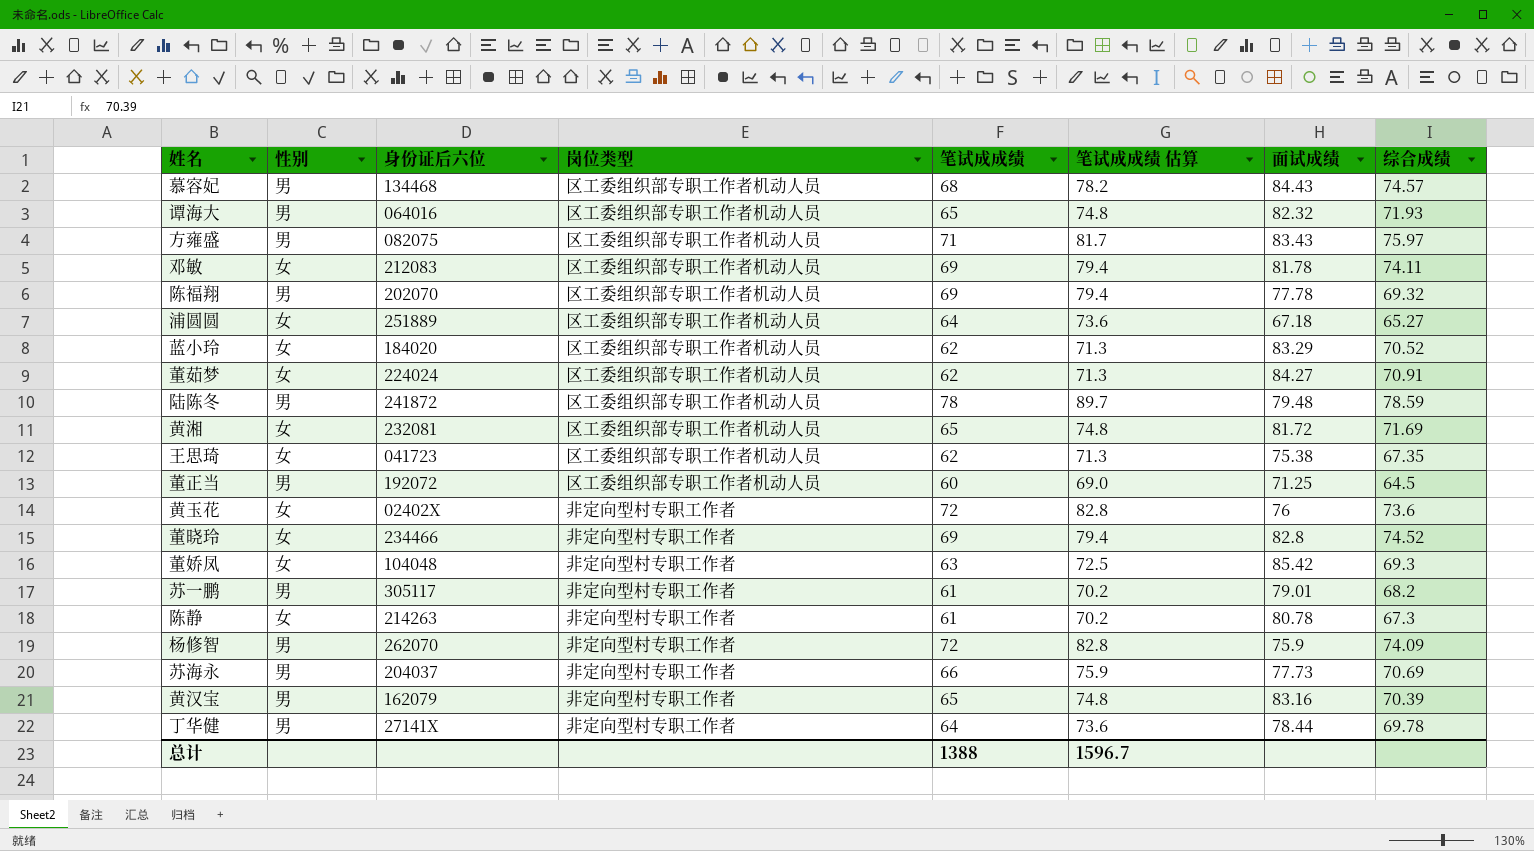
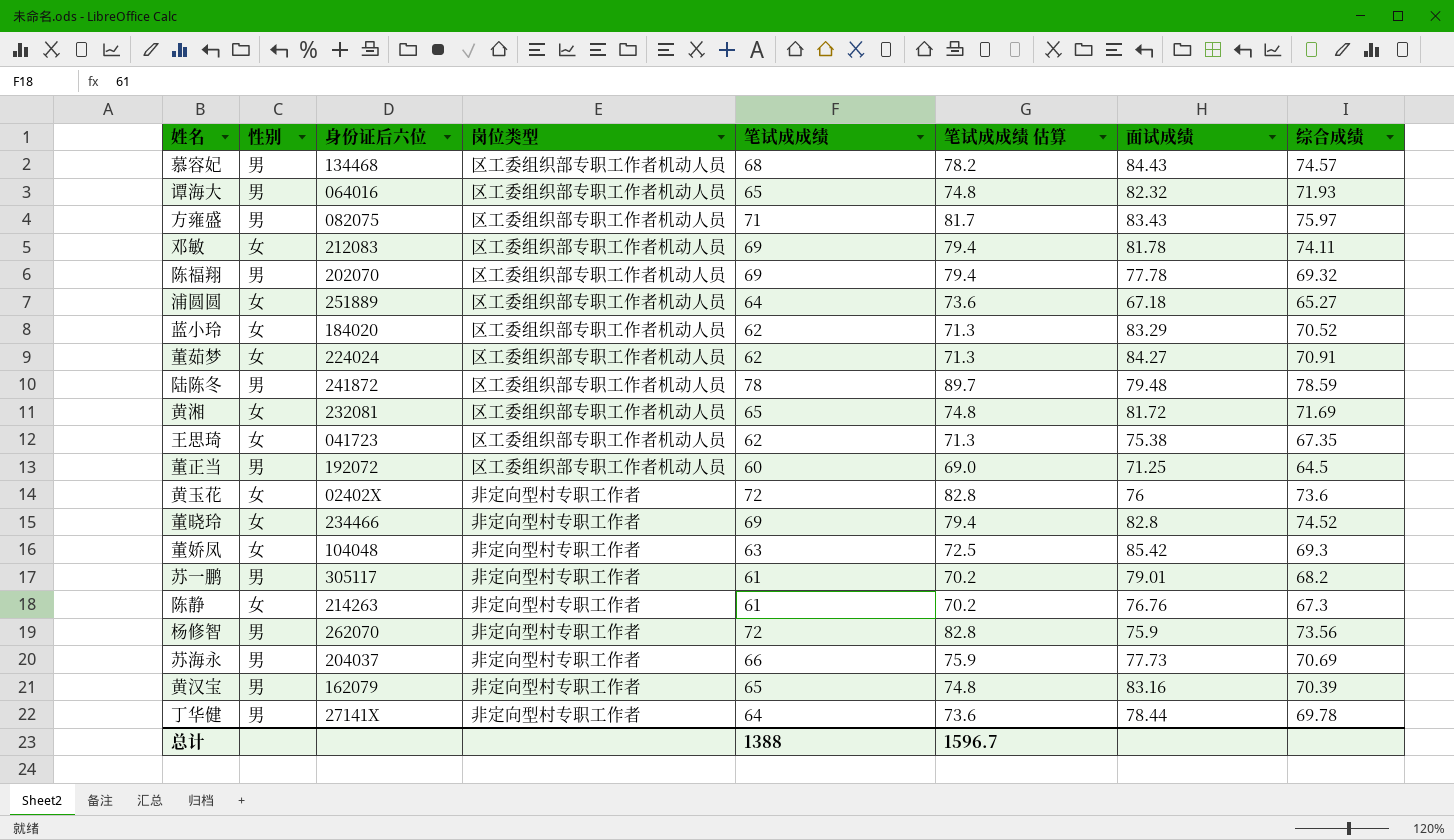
陈静 | 面试成绩: 80.78 -> 76.76
杨修智 | 综合成绩: 74.09 -> 73.56

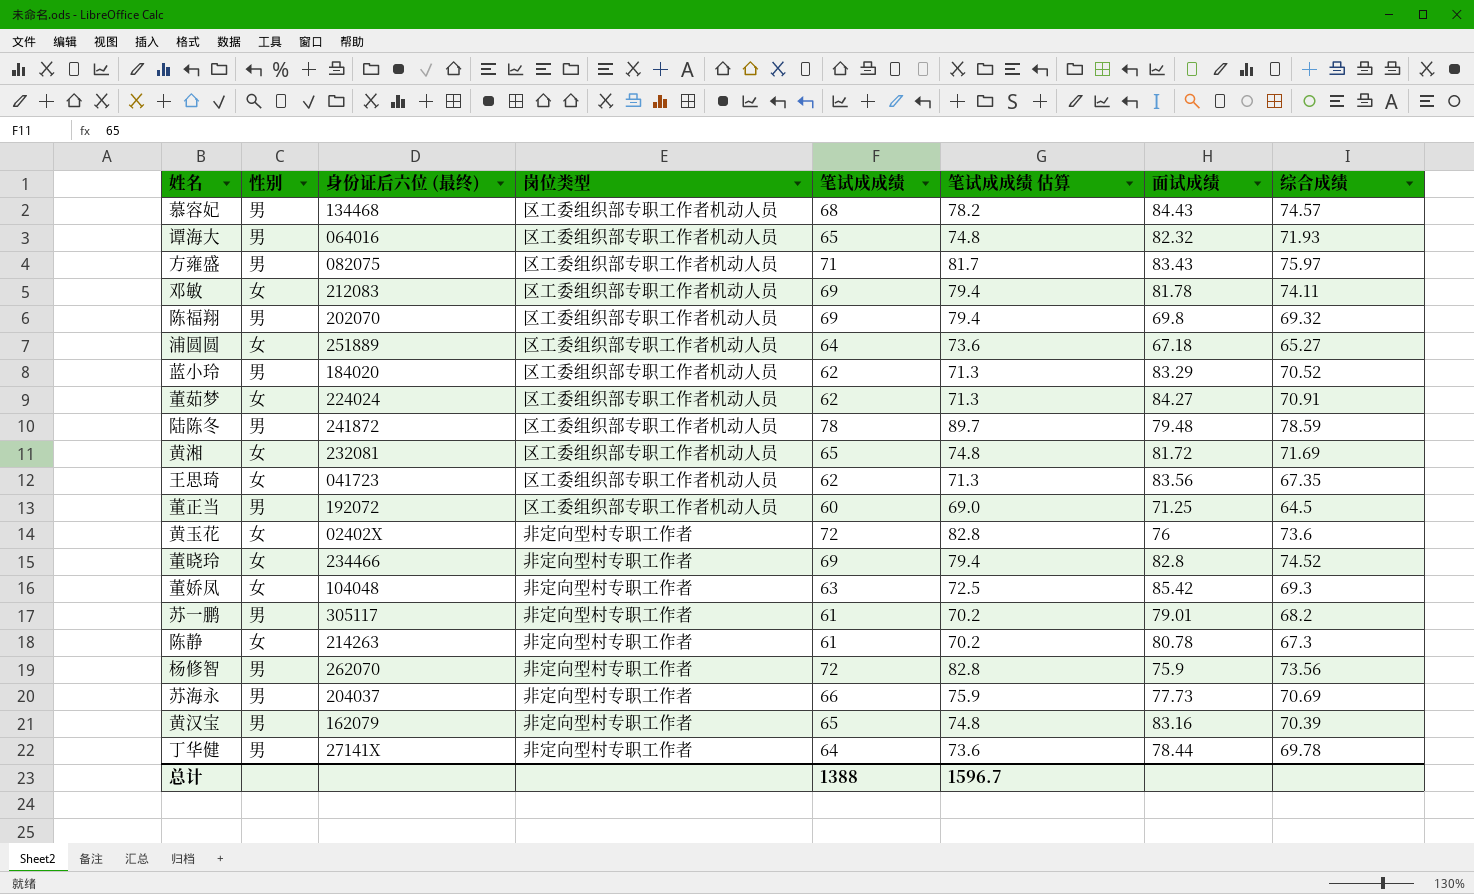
column name: 身份证后六位 -> 身份证后六位 (最终)
陈福翔 | 面试成绩: 77.78 -> 69.8
蓝小玲 | 性别: 女 -> 男
王思琦 | 面试成绩: 75.38 -> 83.56
陈静 | 面试成绩: 76.76 -> 80.78

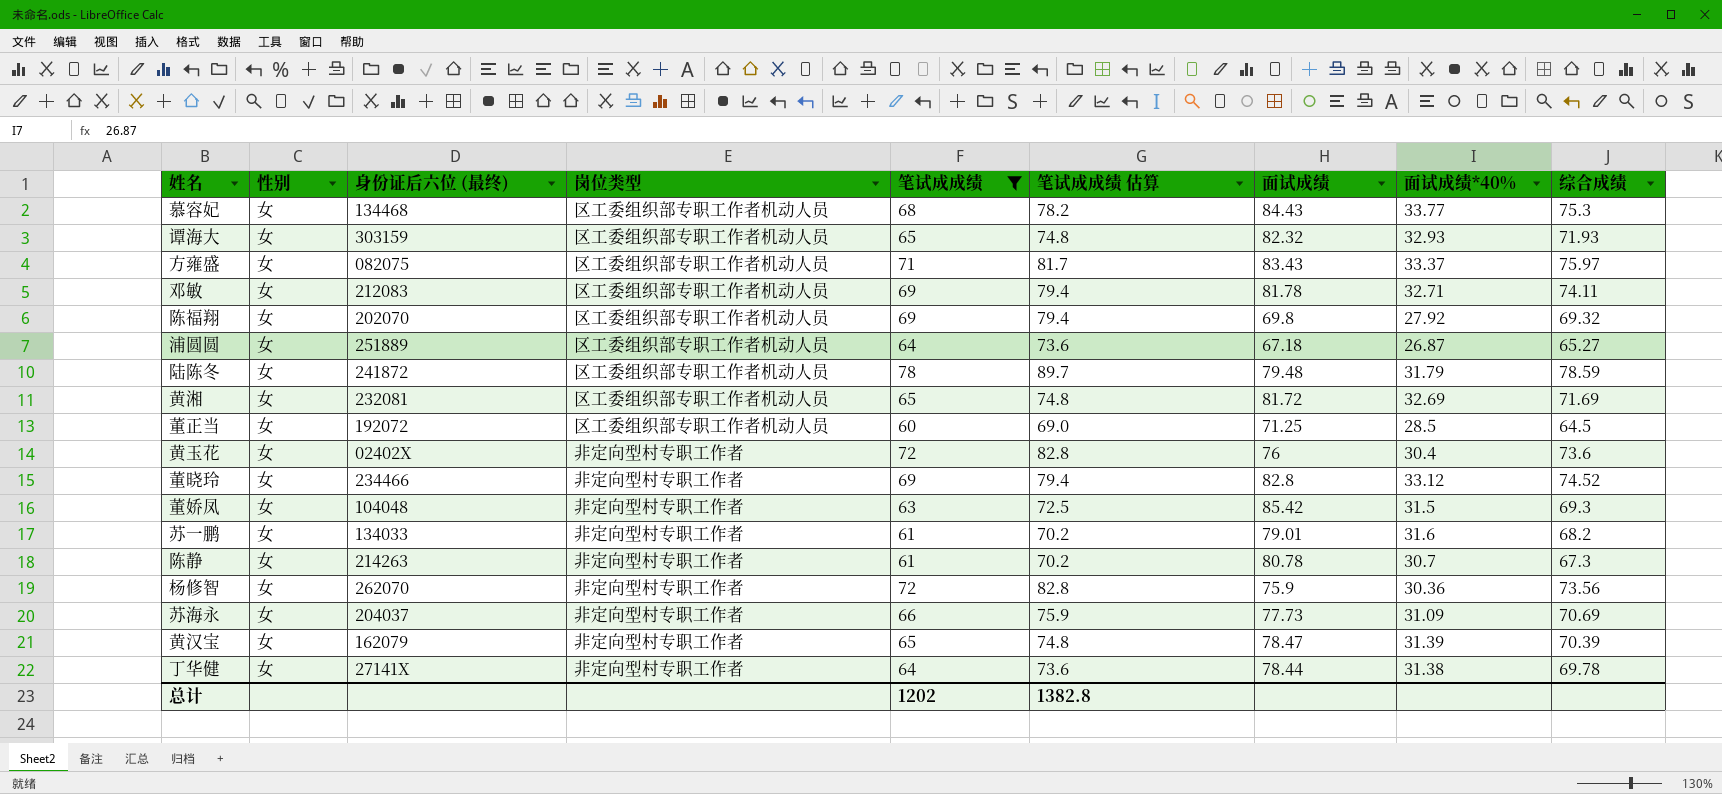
filter: none -> 笔试成成绩 != 62
column 面试成绩*40% | position: none -> 8
慕容妃 | 性别: 男 -> 女
慕容妃 | 综合成绩: 74.57 -> 75.3
谭海大 | 性别: 男 -> 女
谭海大 | 身份证后六位 (最终): 064016 -> 303159
方雍盛 | 性别: 男 -> 女
陈福翔 | 性别: 男 -> 女
陆陈冬 | 性别: 男 -> 女
董正当 | 性别: 男 -> 女
苏一鹏 | 性别: 男 -> 女
苏一鹏 | 身份证后六位 (最终): 305117 -> 134033
杨修智 | 性别: 男 -> 女
苏海永 | 性别: 男 -> 女
黄汉宝 | 性别: 男 -> 女
黄汉宝 | 面试成绩: 83.16 -> 78.47
丁华健 | 性别: 男 -> 女
总计 | 笔试成成绩: 1388 -> 1202
总计 | 笔试成成绩 估算: 1596.7 -> 1382.8

